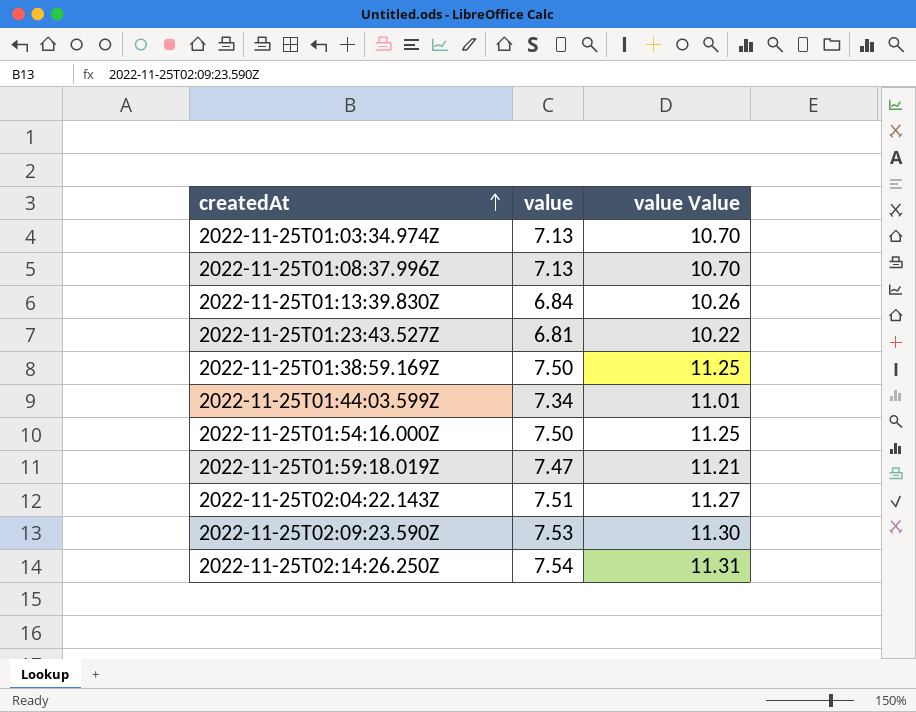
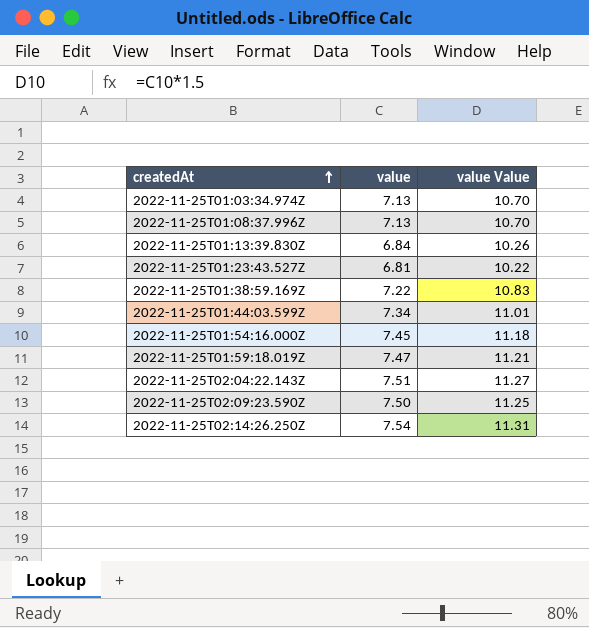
2022-11-25T01:38:59.169Z | value: 7.50 -> 7.22
2022-11-25T01:38:59.169Z | value Value: 11.25 -> 10.83
2022-11-25T01:54:16.000Z | value: 7.50 -> 7.45
2022-11-25T01:54:16.000Z | value Value: 11.25 -> 11.18
2022-11-25T02:09:23.590Z | value: 7.53 -> 7.50
2022-11-25T02:09:23.590Z | value Value: 11.30 -> 11.25

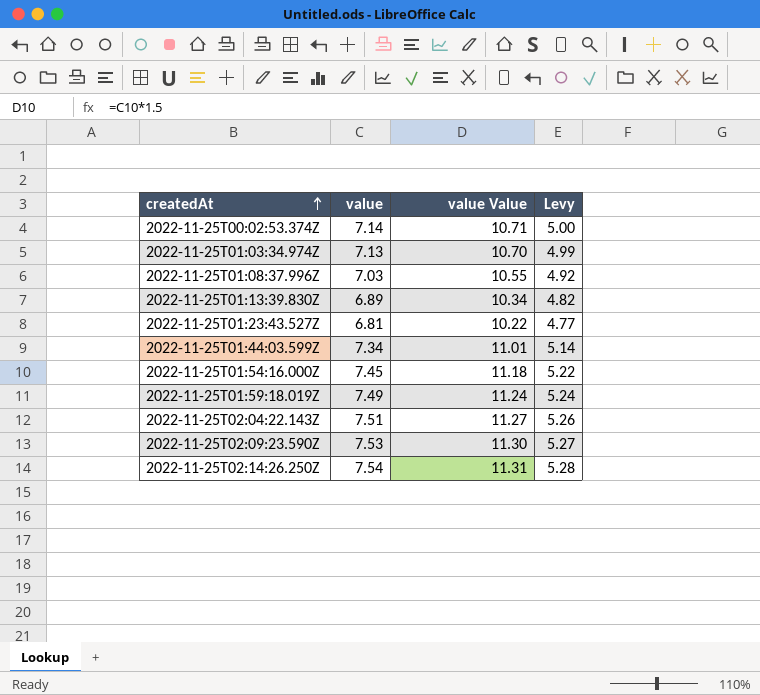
column Levy | formula: none -> [value] * 0.7
row 2022-11-25T01:38:59.169Z: 7.22 | 10.83 -> none
row 2022-11-25T00:02:53.374Z: none -> 7.14 | 10.71 | 5.00
2022-11-25T01:08:37.996Z | value: 7.13 -> 7.03
2022-11-25T01:08:37.996Z | value Value: 10.70 -> 10.55
2022-11-25T01:13:39.830Z | value: 6.84 -> 6.89
2022-11-25T01:13:39.830Z | value Value: 10.26 -> 10.34
2022-11-25T01:59:18.019Z | value: 7.47 -> 7.49
2022-11-25T01:59:18.019Z | value Value: 11.21 -> 11.24
2022-11-25T02:09:23.590Z | value: 7.50 -> 7.53
2022-11-25T02:09:23.590Z | value Value: 11.25 -> 11.30

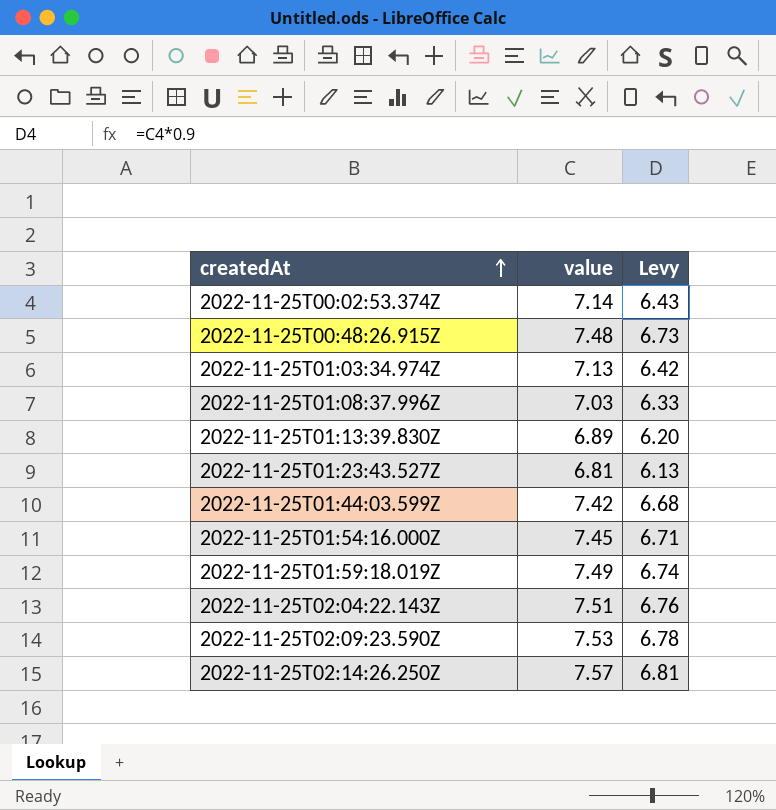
column value Value | formula: [value] * 1.5 -> none
column Levy | formula: [value] * 0.7 -> [value] * 0.9
row 2022-11-25T00:48:26.915Z: none -> 7.48 | 6.73
2022-11-25T01:44:03.599Z | value: 7.34 -> 7.42
2022-11-25T02:14:26.250Z | value: 7.54 -> 7.57

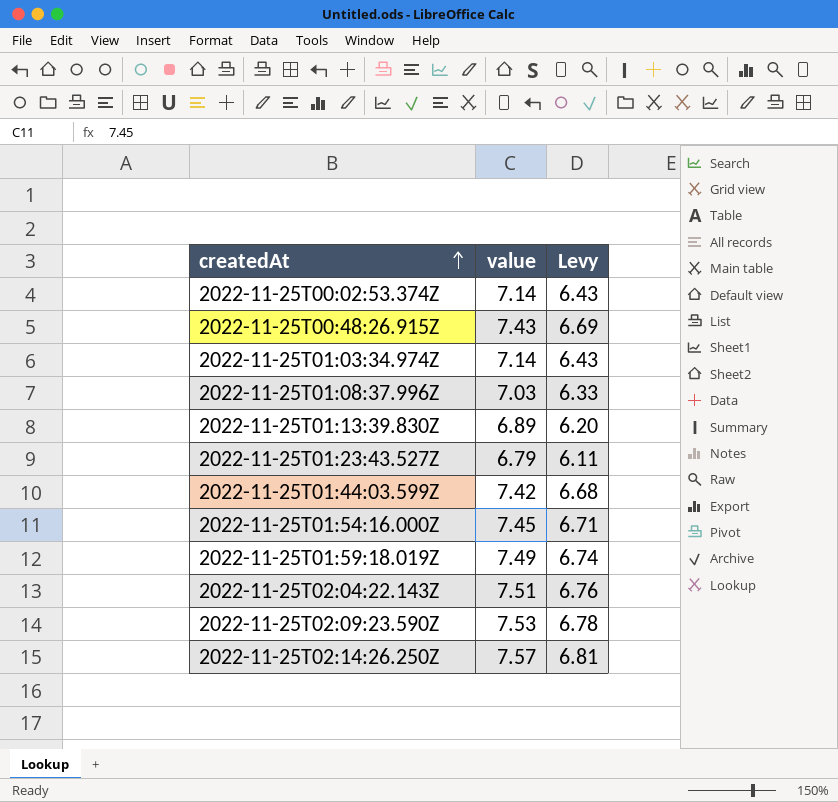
2022-11-25T00:48:26.915Z | value: 7.48 -> 7.43
2022-11-25T00:48:26.915Z | Levy: 6.73 -> 6.69
2022-11-25T01:03:34.974Z | value: 7.13 -> 7.14
2022-11-25T01:03:34.974Z | Levy: 6.42 -> 6.43
2022-11-25T01:23:43.527Z | value: 6.81 -> 6.79
2022-11-25T01:23:43.527Z | Levy: 6.13 -> 6.11

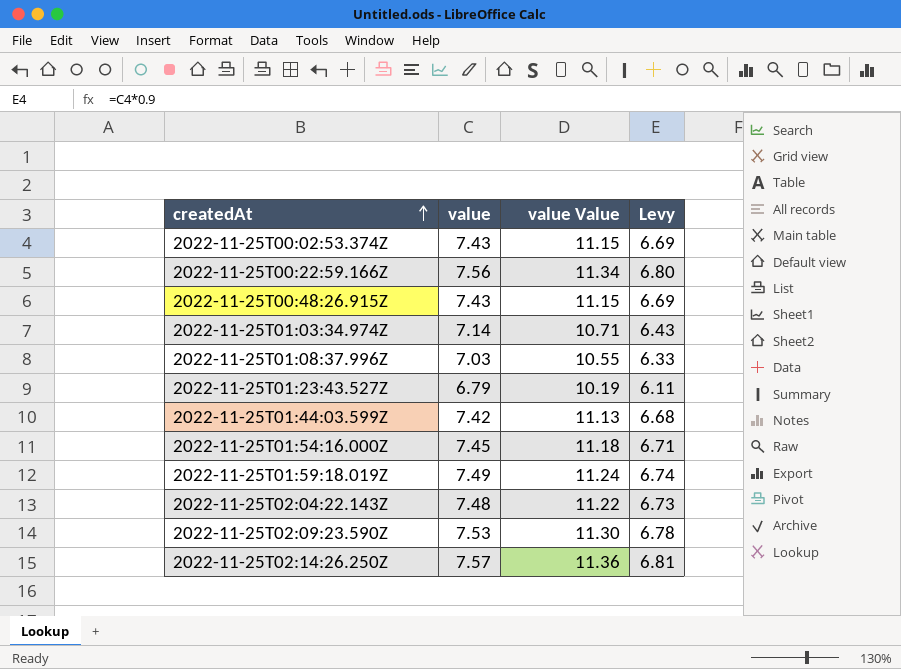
column value Value | formula: none -> [value] * 1.5
row 2022-11-25T01:13:39.830Z: 6.89 | 6.20 -> none
2022-11-25T00:02:53.374Z | value: 7.14 -> 7.43
2022-11-25T00:02:53.374Z | Levy: 6.43 -> 6.69
row 2022-11-25T00:22:59.166Z: none -> 7.56 | 11.34 | 6.80
2022-11-25T02:04:22.143Z | value: 7.51 -> 7.48
2022-11-25T02:04:22.143Z | Levy: 6.76 -> 6.73

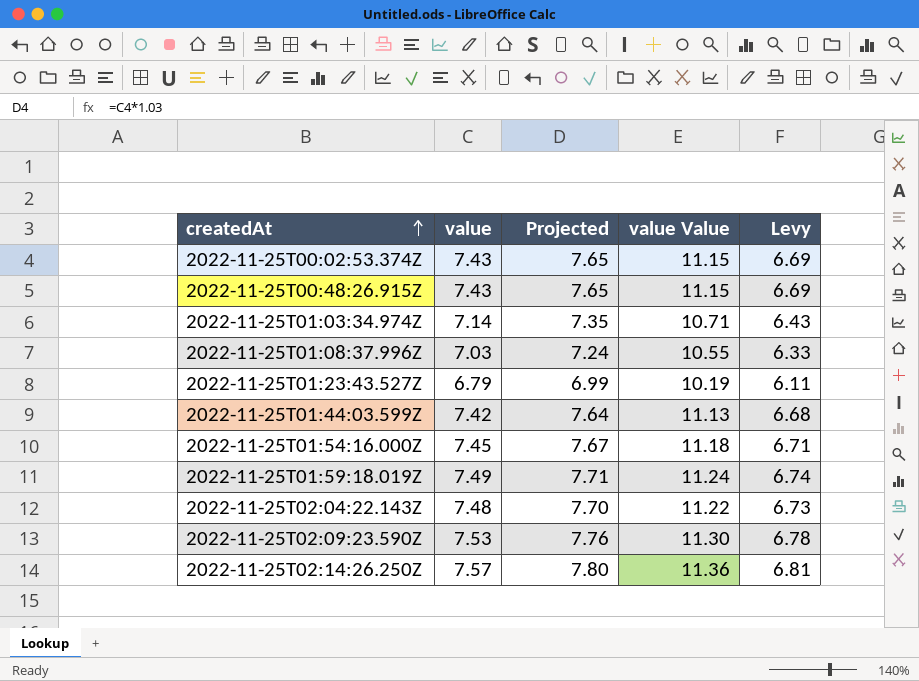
column Projected | formula: none -> [value] * 1.03
row 2022-11-25T00:22:59.166Z: 7.56 | 11.34 | 6.80 -> none

